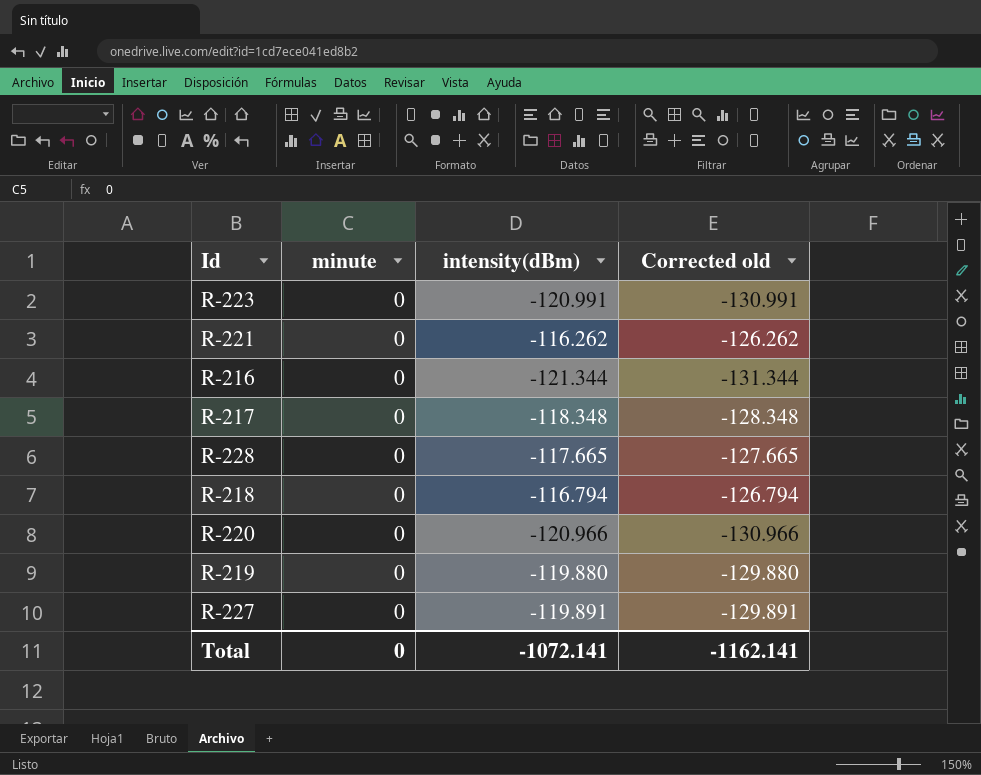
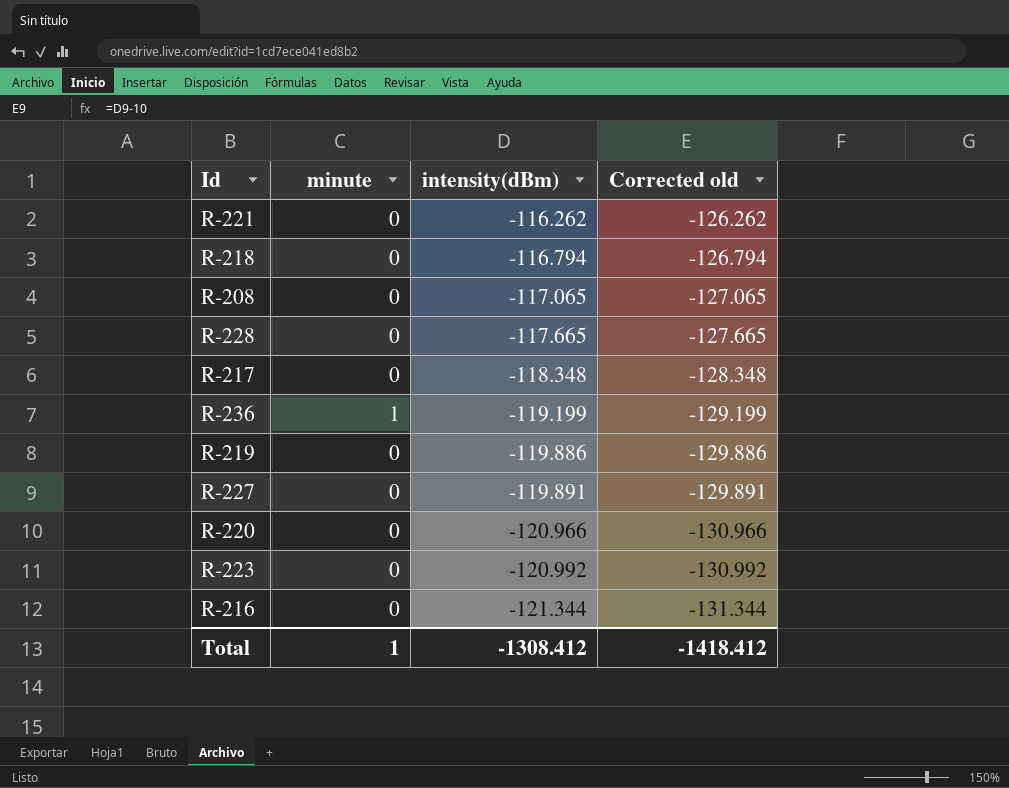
row order: none -> intensity(dBm) descending
row R-208: none -> 0 | -117.065 | -127.065
row R-236: none -> 1 | -119.199 | -129.199
R-219 | intensity(dBm): -119.880 -> -119.886
R-219 | Corrected old: -129.880 -> -129.886
R-223 | intensity(dBm): -120.991 -> -120.992
R-223 | Corrected old: -130.991 -> -130.992
Total | minute: 0 -> 1
Total | intensity(dBm): -1072.141 -> -1308.412
Total | Corrected old: -1162.141 -> -1418.412

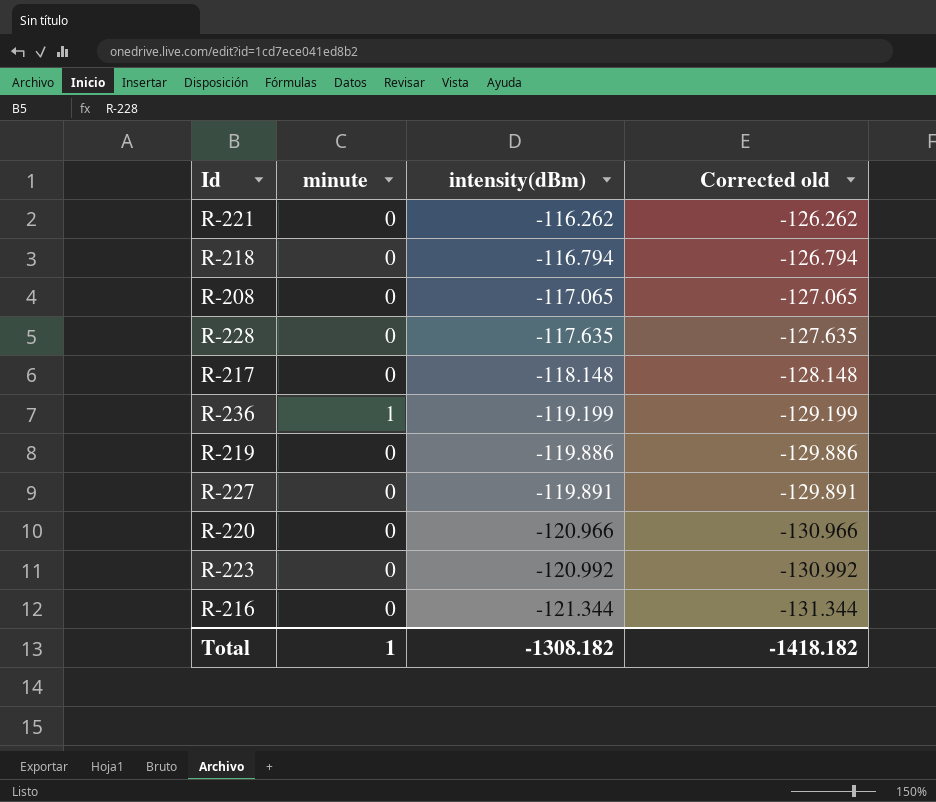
R-228 | intensity(dBm): -117.665 -> -117.635
R-228 | Corrected old: -127.665 -> -127.635
R-217 | intensity(dBm): -118.348 -> -118.148
R-217 | Corrected old: -128.348 -> -128.148
Total | intensity(dBm): -1308.412 -> -1308.182
Total | Corrected old: -1418.412 -> -1418.182

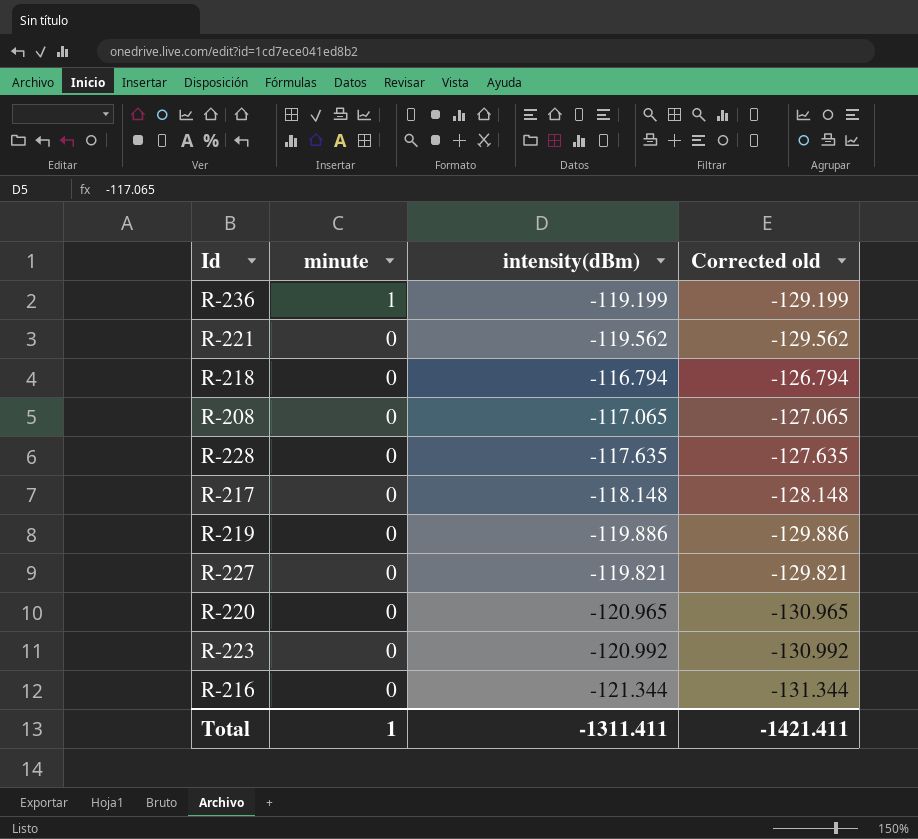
row order: intensity(dBm) descending -> minute descending
R-221 | intensity(dBm): -116.262 -> -119.562
R-221 | Corrected old: -126.262 -> -129.562
R-227 | intensity(dBm): -119.891 -> -119.821
R-227 | Corrected old: -129.891 -> -129.821
R-220 | intensity(dBm): -120.966 -> -120.965
R-220 | Corrected old: -130.966 -> -130.965
Total | intensity(dBm): -1308.182 -> -1311.411
Total | Corrected old: -1418.182 -> -1421.411

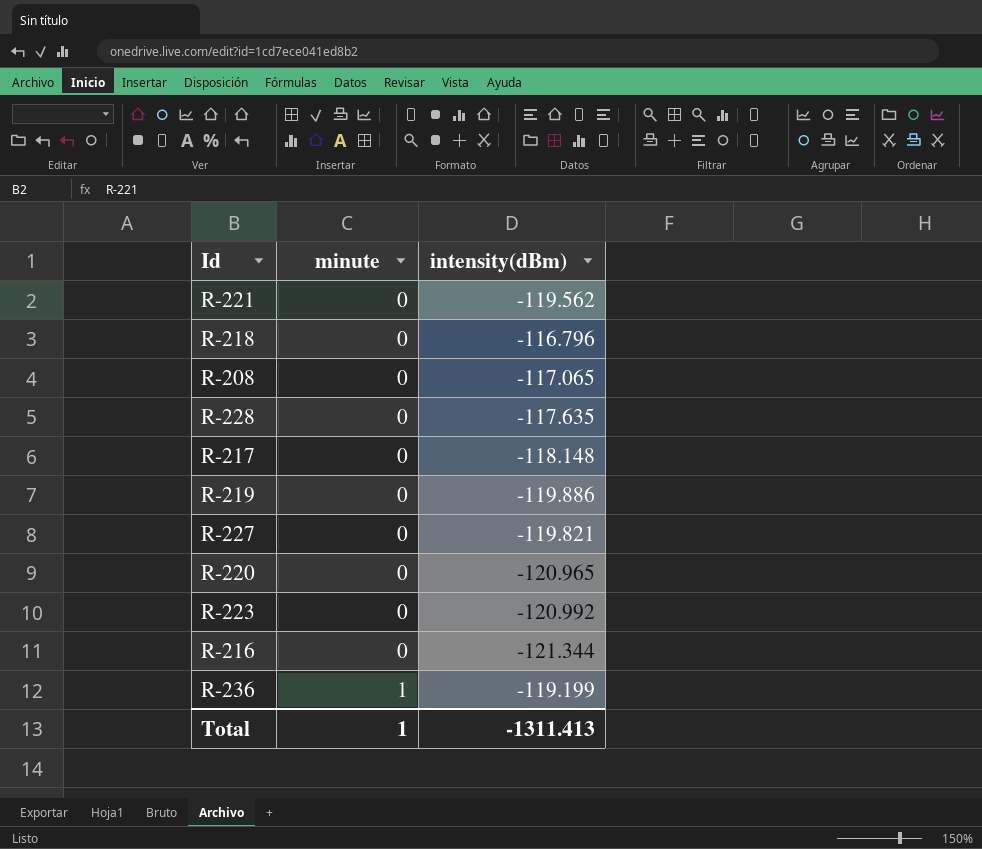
row order: minute descending -> minute ascending
column Corrected old | formula: [intensity(dBm)] - 10 -> none
R-218 | intensity(dBm): -116.794 -> -116.796
Total | intensity(dBm): -1311.411 -> -1311.413

